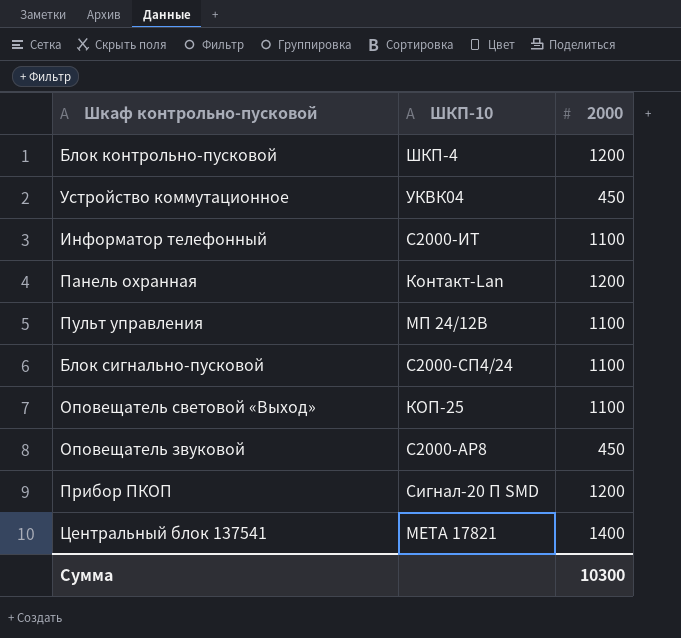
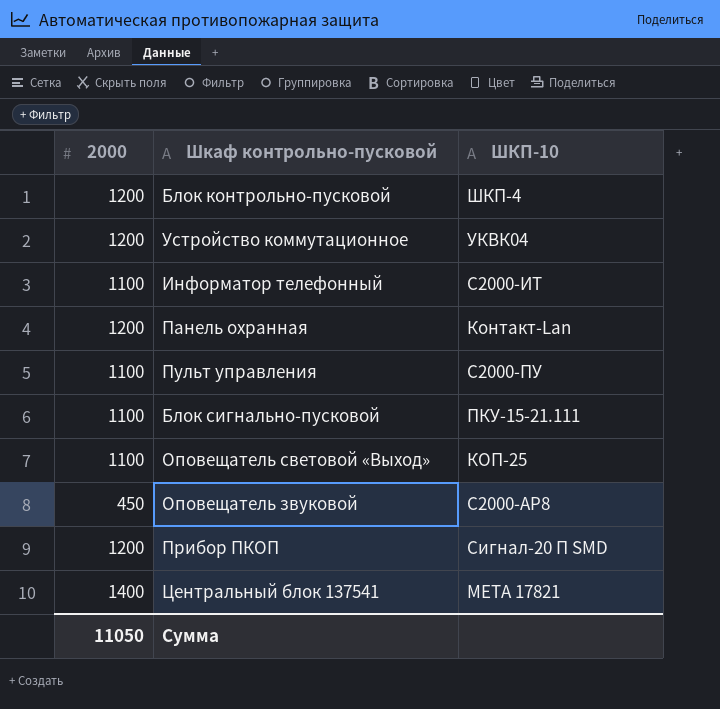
column 2000 | position: 3 -> 1
Устройство коммутационное | 2000: 450 -> 1200
Пульт управления | ШКП-10: МП 24/12В -> С2000-ПУ
Блок сигнально-пусковой | ШКП-10: С2000-СП4/24 -> ПКУ-15-21.111
Сумма | 2000: 10300 -> 11050

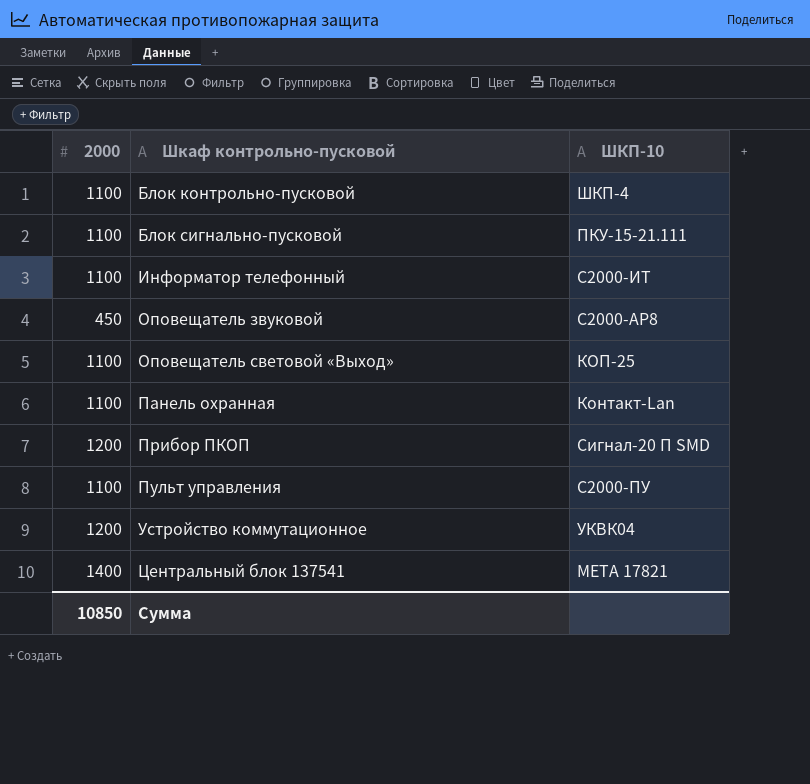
row order: none -> Шкаф контрольно-пусковой ascending
Блок контрольно-пусковой | 2000: 1200 -> 1100
Панель охранная | 2000: 1200 -> 1100
Сумма | 2000: 11050 -> 10850

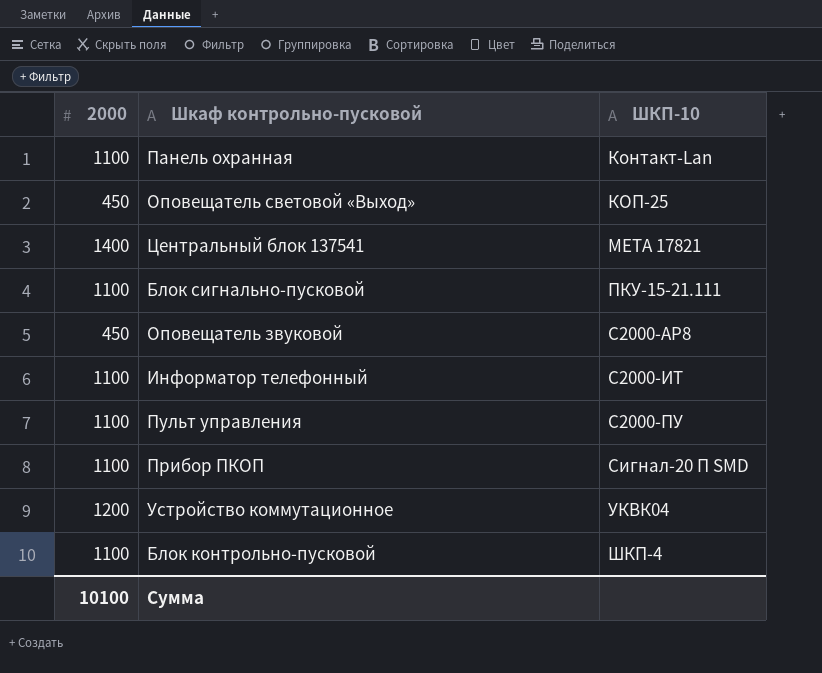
row order: Шкаф контрольно-пусковой ascending -> ШКП-10 ascending
Оповещатель световой «Выход» | 2000: 1100 -> 450
Прибор ПКОП | 2000: 1200 -> 1100
Сумма | 2000: 10850 -> 10100

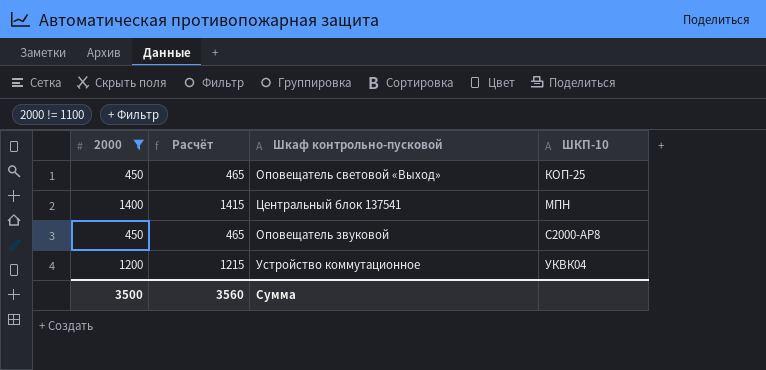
filter: none -> 2000 != 1100
column Расчёт | formula: none -> [2000] + 15
Центральный блок 137541 | ШКП-10: МЕТА 17821 -> МПН
Сумма | 2000: 10100 -> 3500

